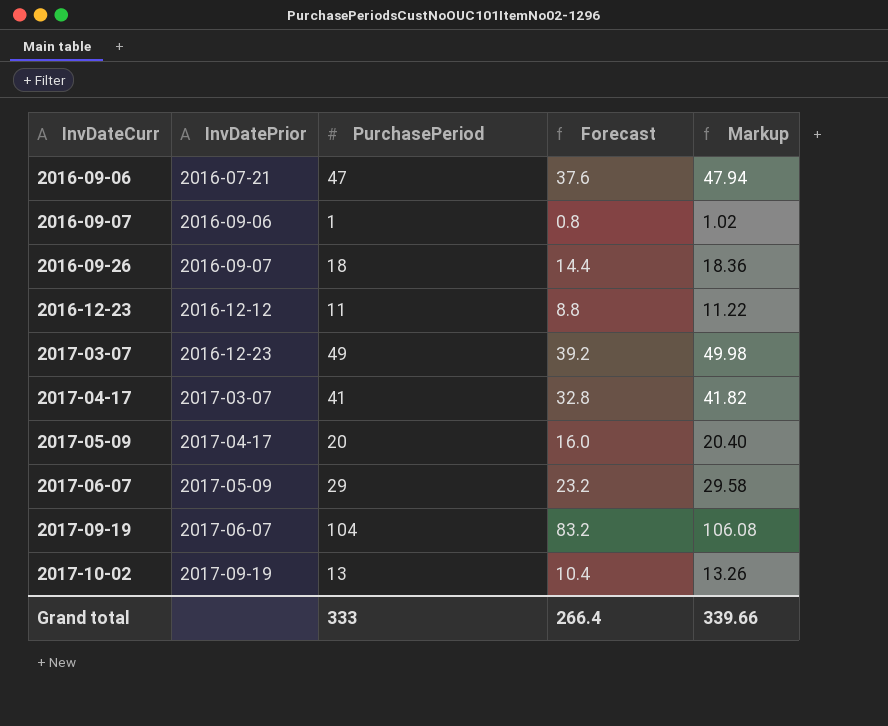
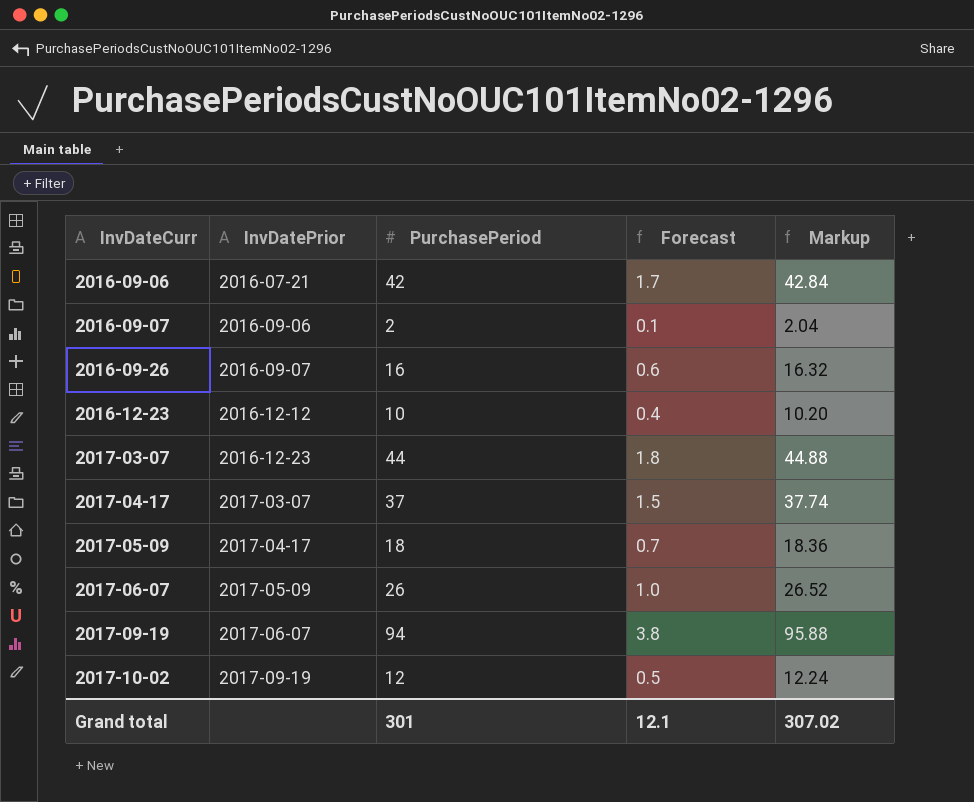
column Forecast | formula: [PurchasePeriod] * 0.8 -> [PurchasePeriod] * 0.04
2016-09-06 | PurchasePeriod: 47 -> 42
2016-09-06 | Markup: 47.94 -> 42.84
2016-09-07 | PurchasePeriod: 1 -> 2
2016-09-07 | Markup: 1.02 -> 2.04
2016-09-26 | PurchasePeriod: 18 -> 16
2016-09-26 | Markup: 18.36 -> 16.32
2016-12-23 | PurchasePeriod: 11 -> 10
2016-12-23 | Markup: 11.22 -> 10.20
2017-03-07 | PurchasePeriod: 49 -> 44
2017-03-07 | Markup: 49.98 -> 44.88
2017-04-17 | PurchasePeriod: 41 -> 37
2017-04-17 | Markup: 41.82 -> 37.74
2017-05-09 | PurchasePeriod: 20 -> 18
2017-05-09 | Markup: 20.40 -> 18.36
2017-06-07 | PurchasePeriod: 29 -> 26
2017-06-07 | Markup: 29.58 -> 26.52
2017-09-19 | PurchasePeriod: 104 -> 94
2017-09-19 | Markup: 106.08 -> 95.88
2017-10-02 | PurchasePeriod: 13 -> 12
2017-10-02 | Markup: 13.26 -> 12.24
Grand total | PurchasePeriod: 333 -> 301
Grand total | Forecast: 266.4 -> 12.1
Grand total | Markup: 339.66 -> 307.02

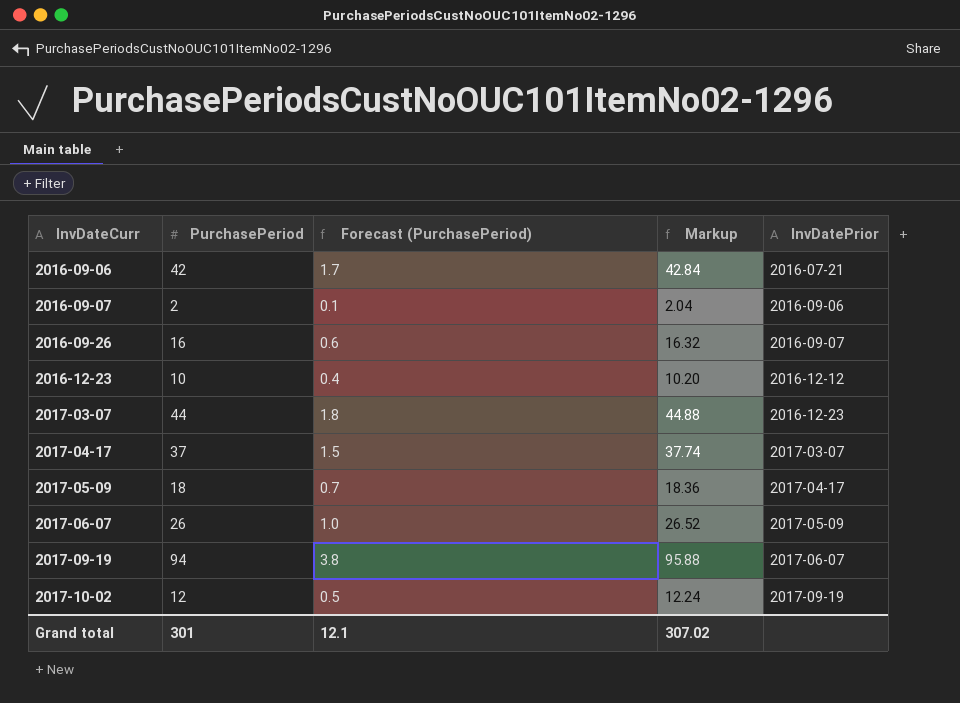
column name: Forecast -> Forecast (PurchasePeriod)
column InvDatePrior | position: 2 -> 5

